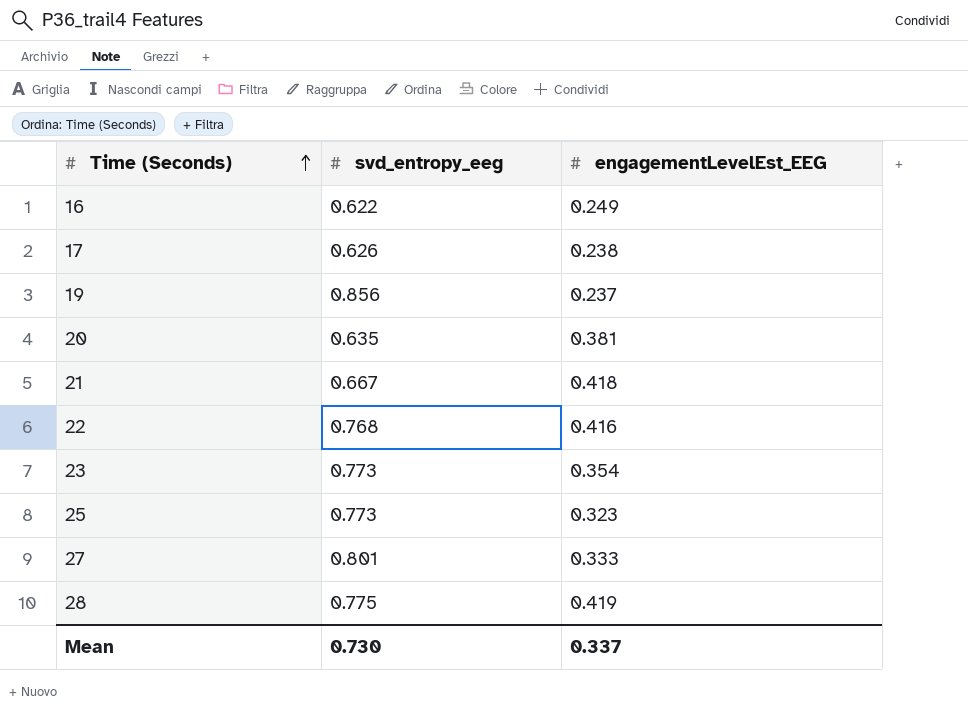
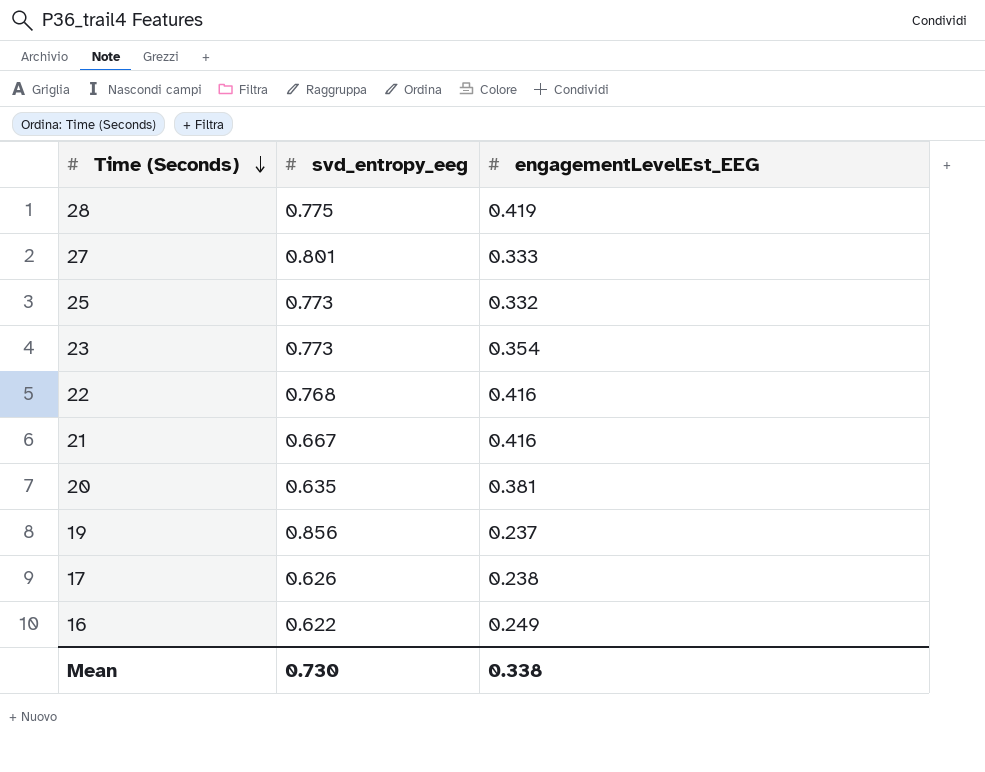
row order: Time (Seconds) ascending -> Time (Seconds) descending
25 | engagementLevelEst_EEG: 0.323 -> 0.332
21 | engagementLevelEst_EEG: 0.418 -> 0.416
Mean | engagementLevelEst_EEG: 0.337 -> 0.338

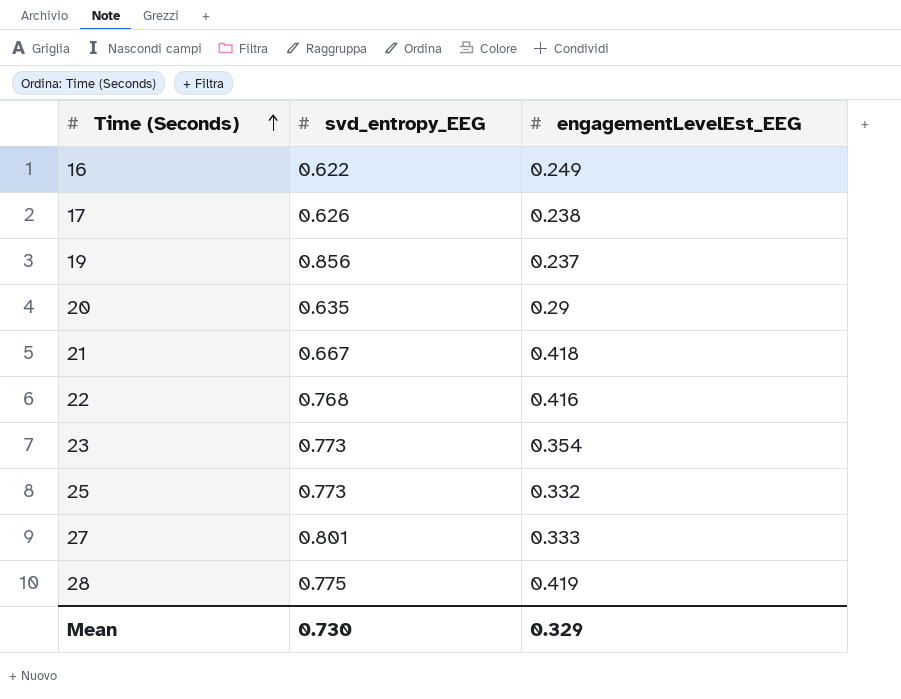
row order: Time (Seconds) descending -> Time (Seconds) ascending
column name: svd_entropy_eeg -> svd_entropy_EEG
20 | engagementLevelEst_EEG: 0.381 -> 0.29
21 | engagementLevelEst_EEG: 0.416 -> 0.418
Mean | engagementLevelEst_EEG: 0.338 -> 0.329

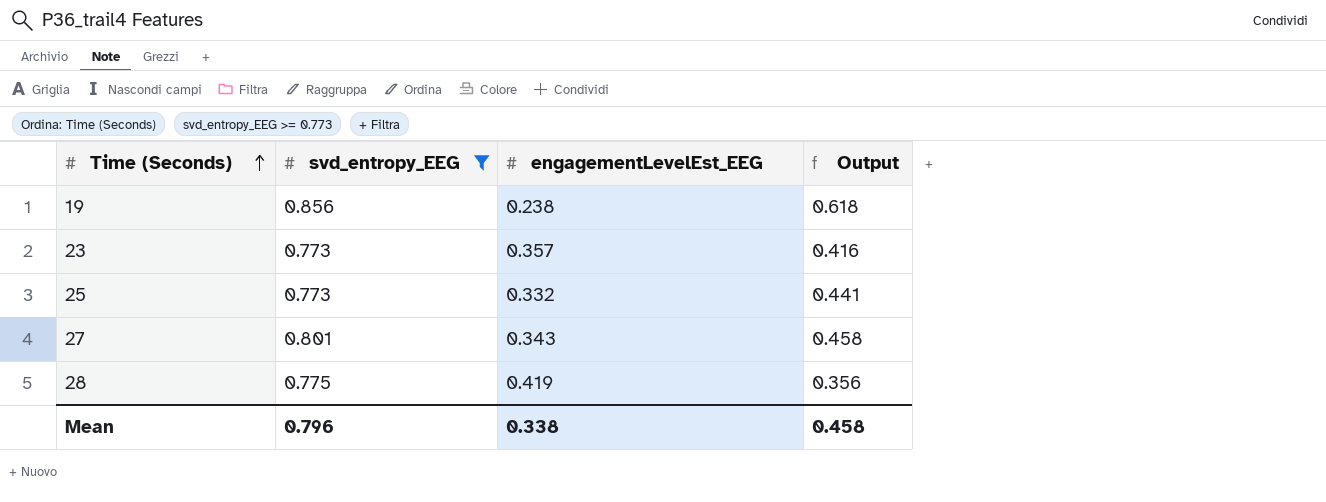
filter: none -> svd_entropy_EEG >= 0.773
column Output | formula: none -> [svd_entropy_EEG] - [engagementLevelEst_EEG]
19 | engagementLevelEst_EEG: 0.237 -> 0.238
23 | engagementLevelEst_EEG: 0.354 -> 0.357
27 | engagementLevelEst_EEG: 0.333 -> 0.343
Mean | svd_entropy_EEG: 0.730 -> 0.796
Mean | engagementLevelEst_EEG: 0.329 -> 0.338

